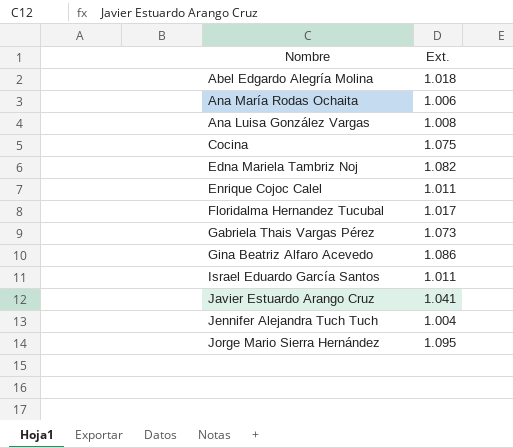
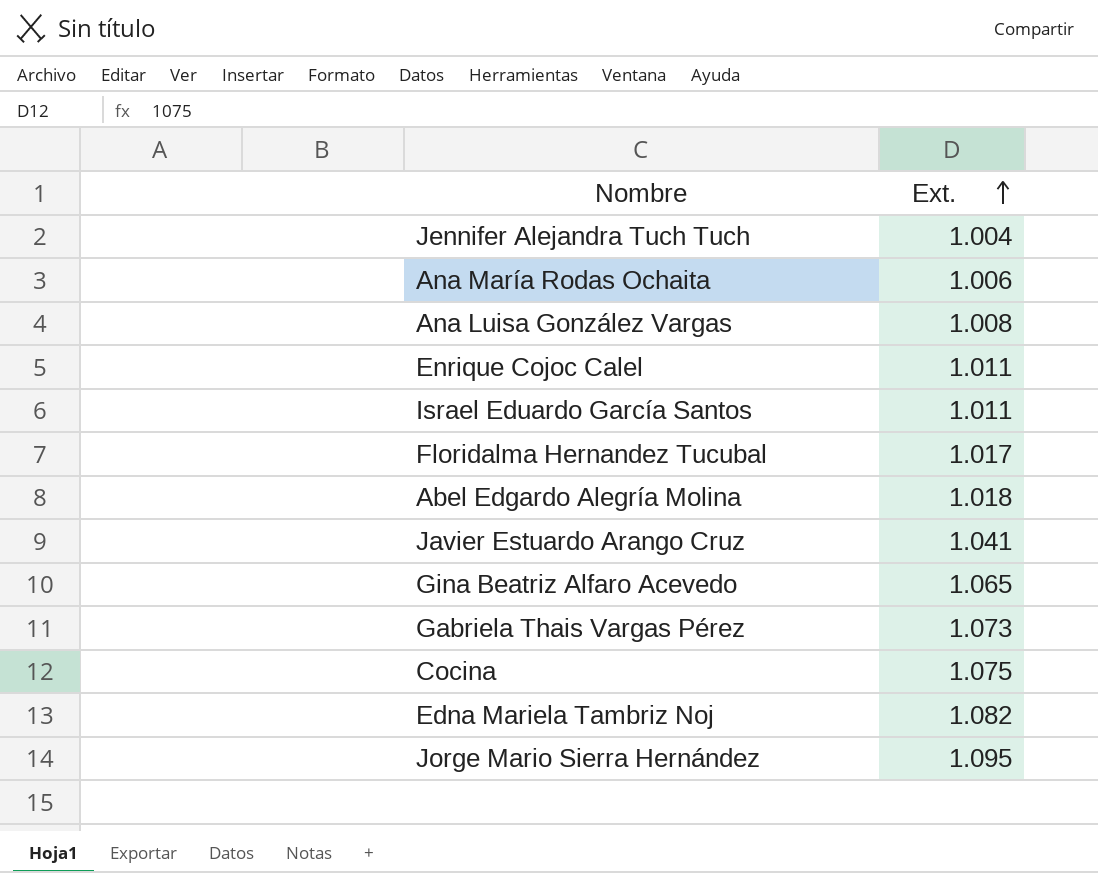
row order: none -> Ext. ascending
Gina Beatriz Alfaro Acevedo | Ext.: 1.086 -> 1.065

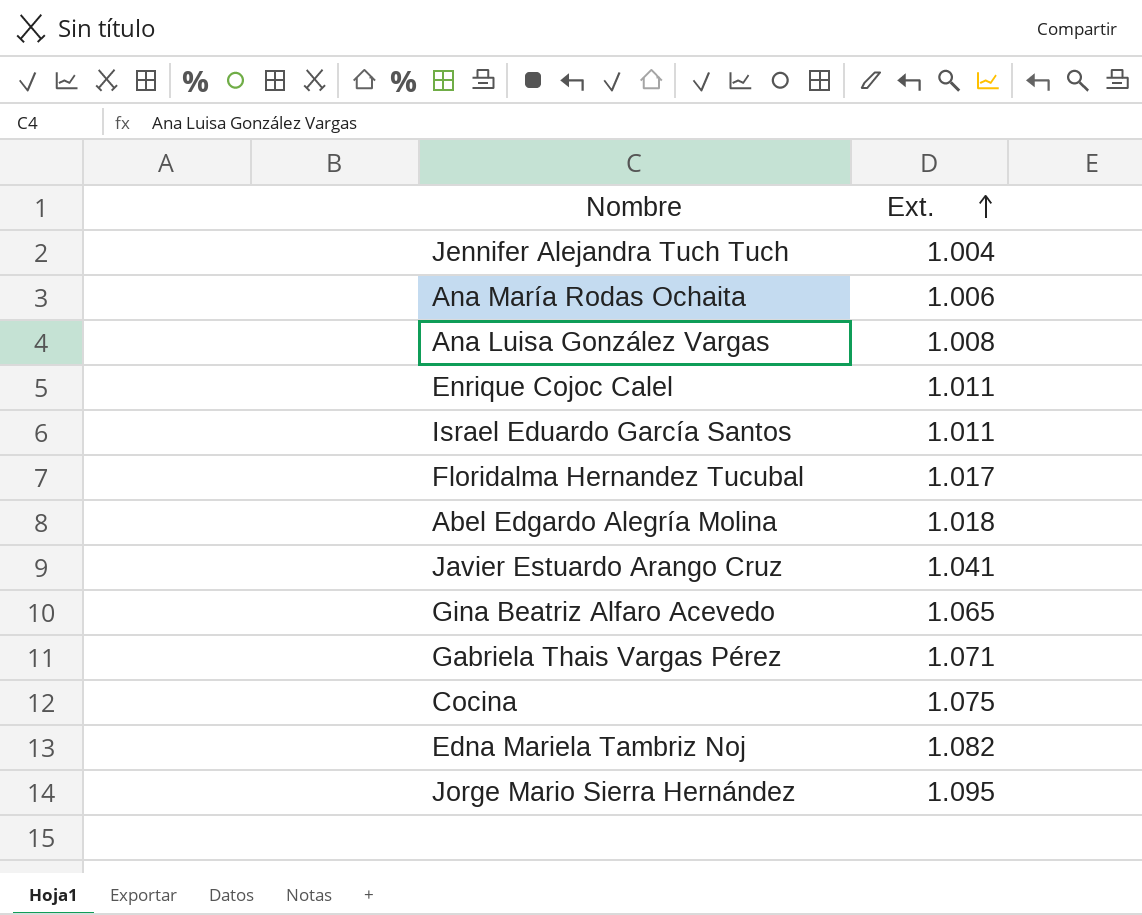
Gabriela Thais Vargas Pérez | Ext.: 1.073 -> 1.071

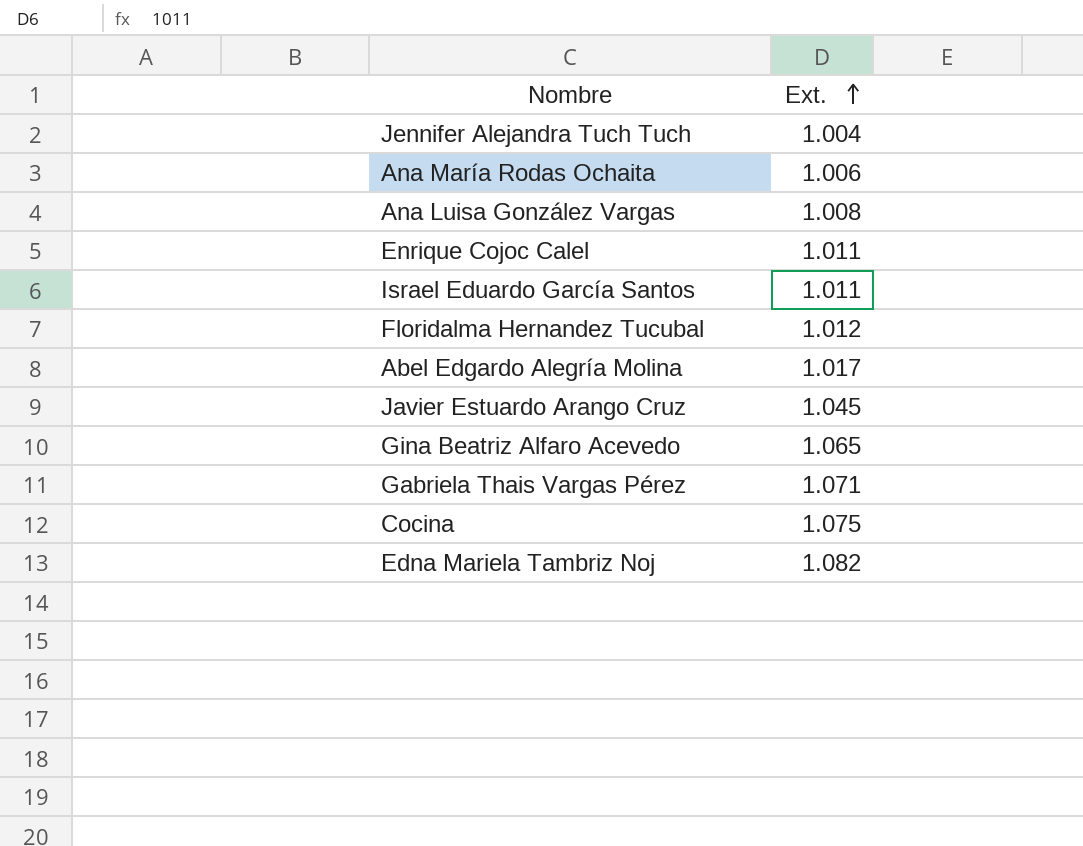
row Jorge Mario Sierra Hernández: 1.095 -> none
Floridalma Hernandez Tucubal | Ext.: 1.017 -> 1.012
Abel Edgardo Alegría Molina | Ext.: 1.018 -> 1.017
Javier Estuardo Arango Cruz | Ext.: 1.041 -> 1.045

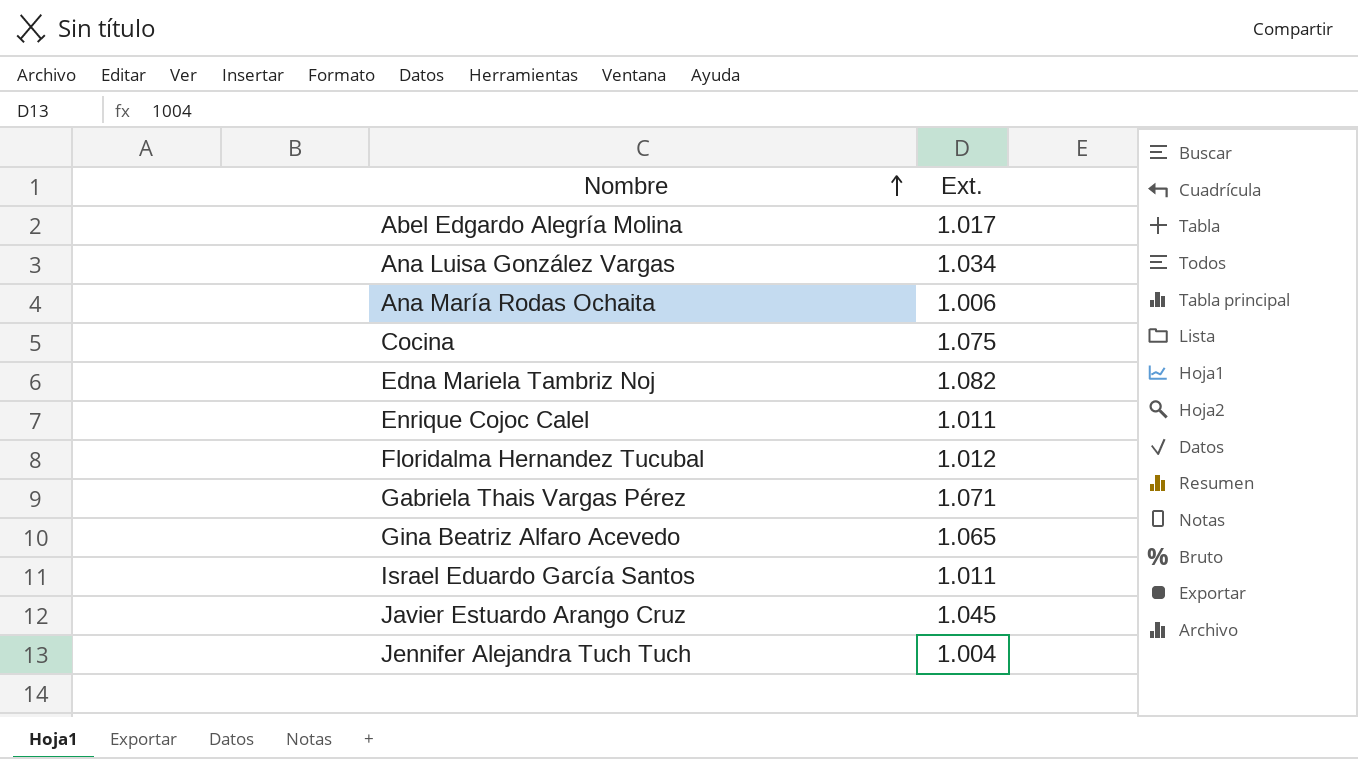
row order: Ext. ascending -> Nombre ascending
Ana Luisa González Vargas | Ext.: 1.008 -> 1.034

